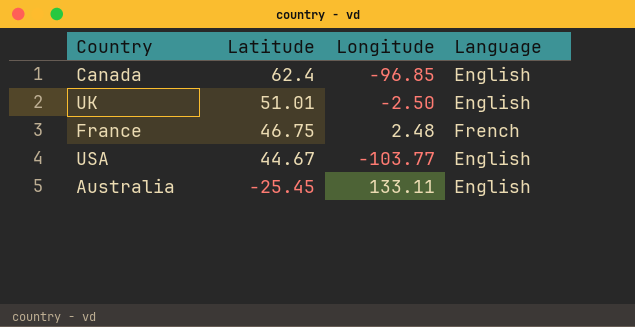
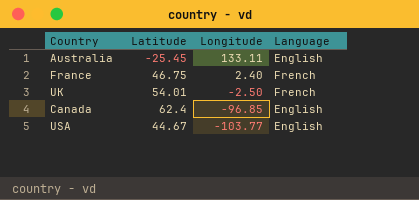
row order: Latitude descending -> Longitude descending
France | Longitude: 2.48 -> 2.40
UK | Latitude: 51.01 -> 54.01
UK | Language: English -> French

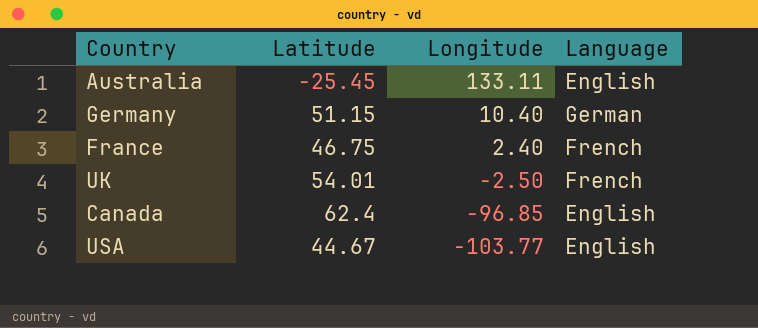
row Germany: none -> 51.15 | 10.40 | German

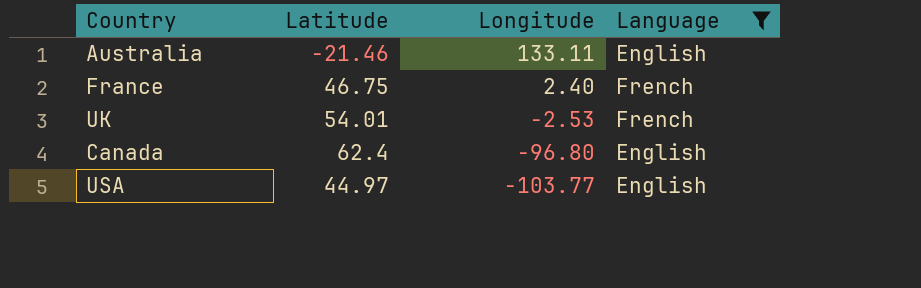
filter: none -> Language != German
Australia | Latitude: -25.45 -> -21.46
UK | Longitude: -2.50 -> -2.53
Canada | Longitude: -96.85 -> -96.80
USA | Latitude: 44.67 -> 44.97

